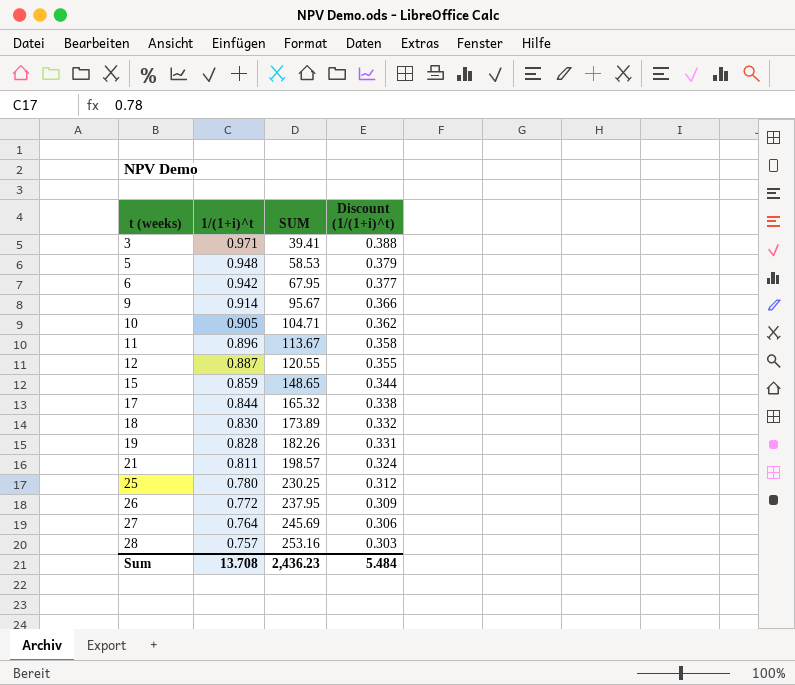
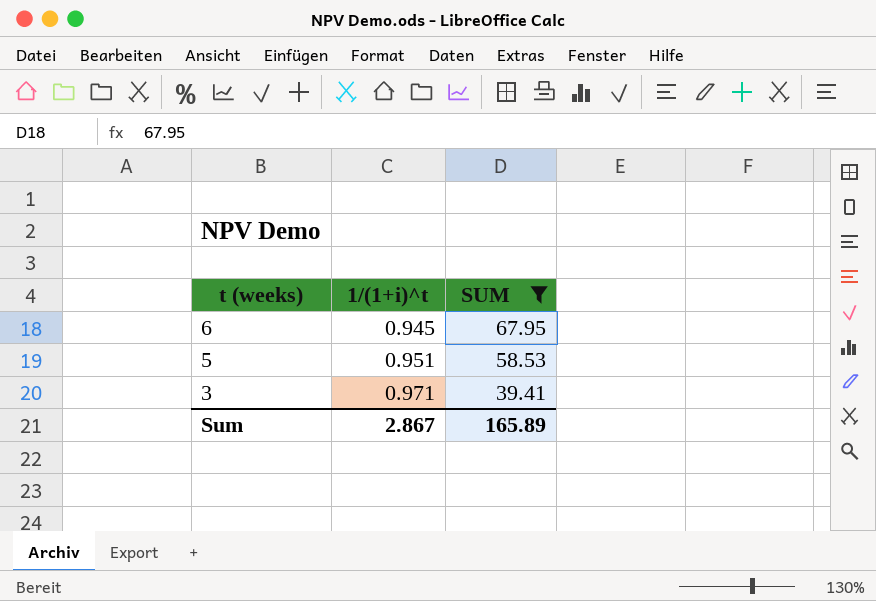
filter: none -> SUM <= 67.95
row order: t (weeks) ascending -> t (weeks) descending
column Discount (1/(1+i)^t) | formula: [1/(1+i)^t] * 0.4 -> none
6 | 1/(1+i)^t: 0.942 -> 0.945
5 | 1/(1+i)^t: 0.948 -> 0.951
Sum | 1/(1+i)^t: 13.708 -> 2.867
Sum | SUM: 2,436.23 -> 165.89

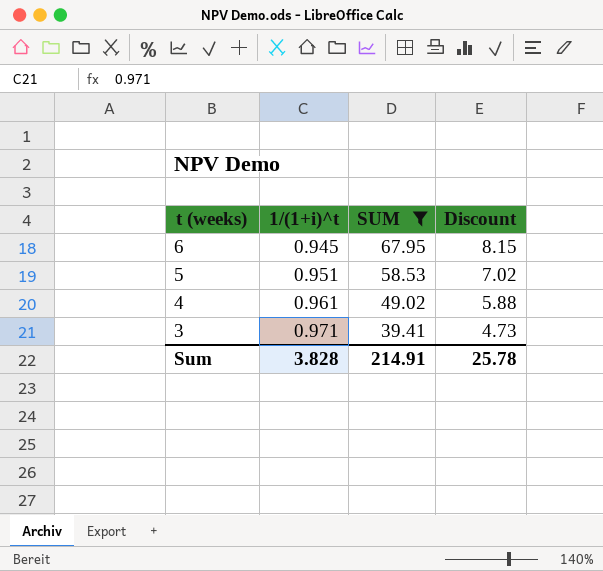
column Discount | formula: none -> [SUM] * 0.12
row 4: none -> 0.961 | 49.02 | 5.88
Sum | 1/(1+i)^t: 2.867 -> 3.828
Sum | SUM: 165.89 -> 214.91

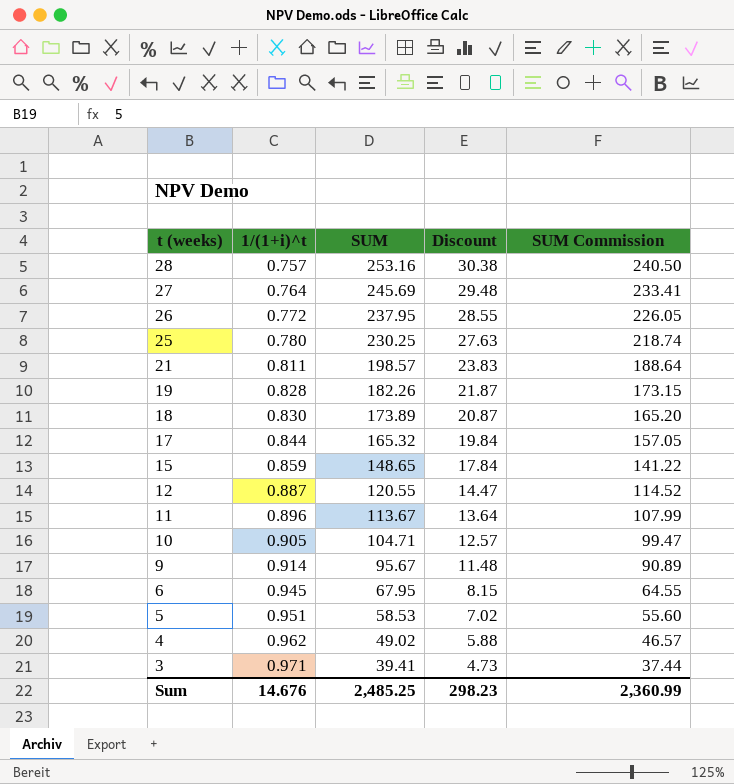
filter: SUM <= 67.95 -> none
column SUM Commission | formula: none -> [SUM] * 0.95
4 | 1/(1+i)^t: 0.961 -> 0.962
Sum | 1/(1+i)^t: 3.828 -> 14.676
Sum | SUM: 214.91 -> 2,485.25
Sum | Discount: 25.78 -> 298.23

